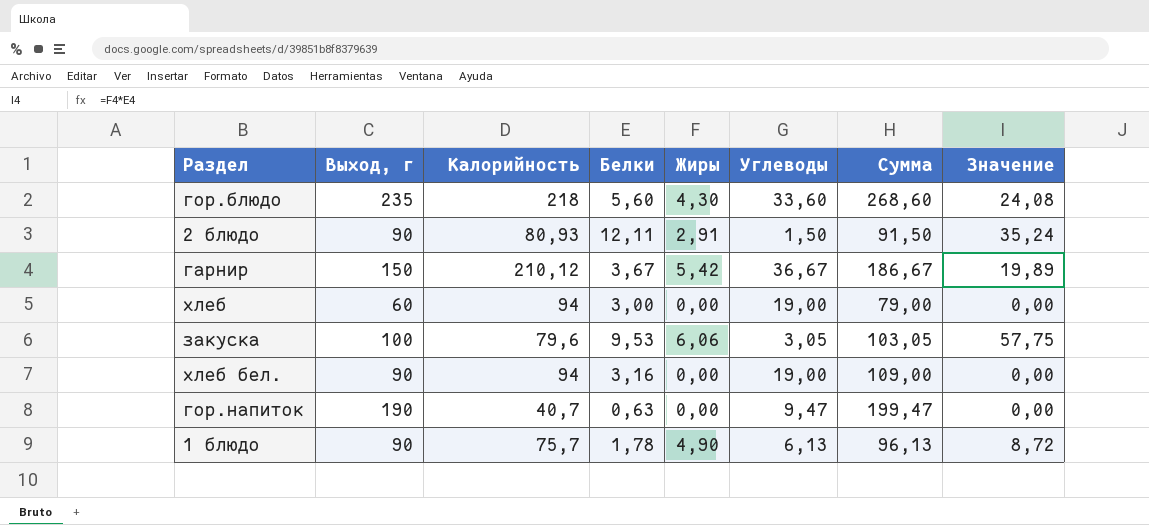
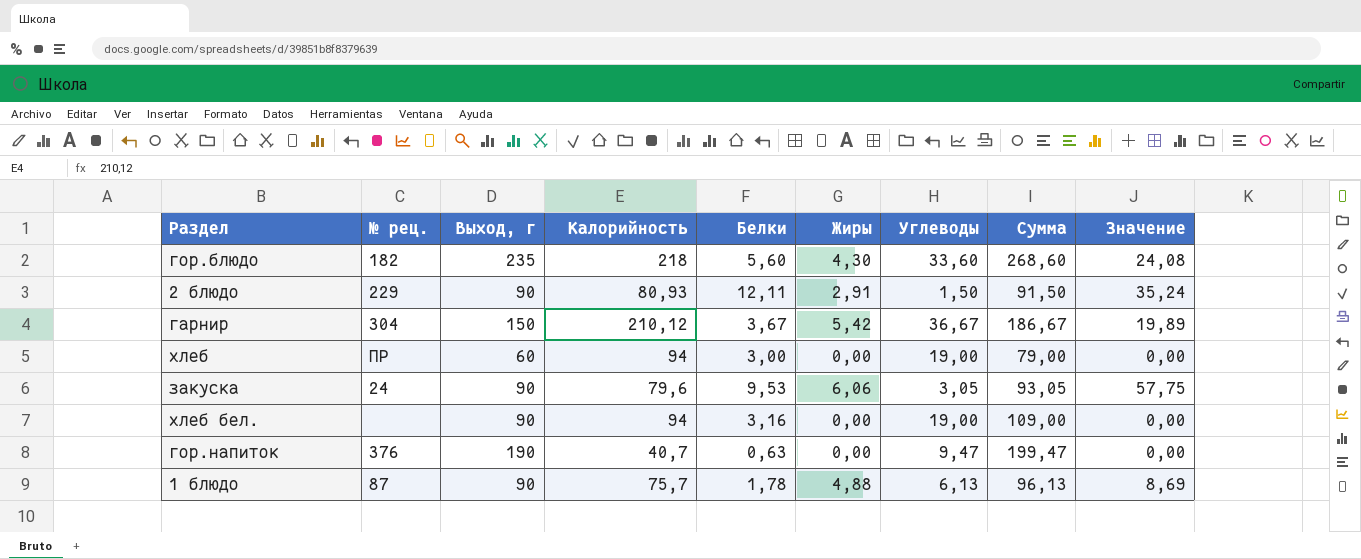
column № рец. | position: none -> 2
закуска | Выход, г: 100 -> 90
закуска | Сумма: 103,05 -> 93,05
1 блюдо | Жиры: 4,90 -> 4,88
1 блюдо | Значение: 8,72 -> 8,69

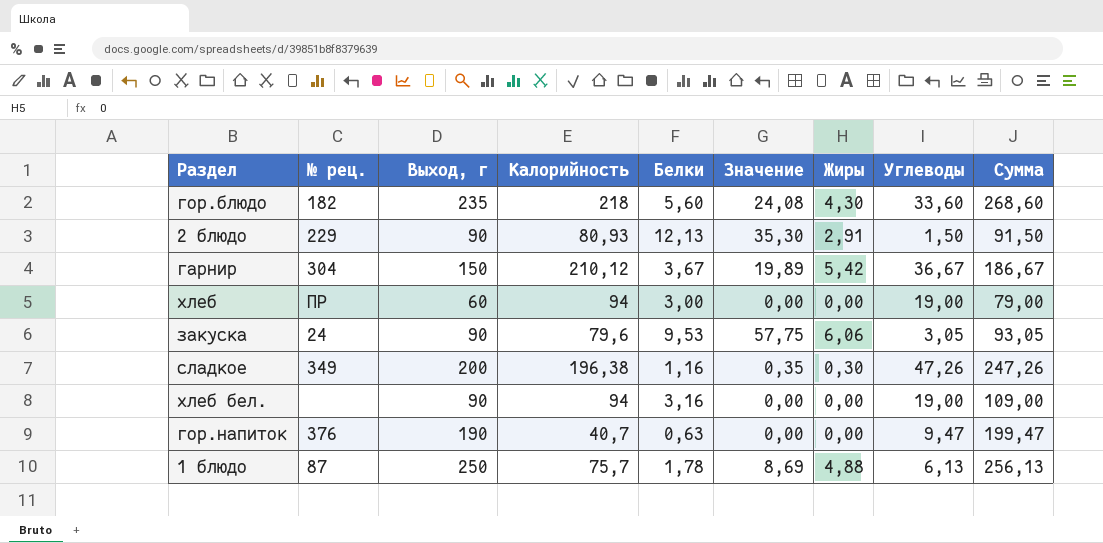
column Значение | position: 9 -> 6
2 блюдо | Белки: 12,11 -> 12,13
2 блюдо | Значение: 35,24 -> 35,30
row сладкое: none -> 349 | 200 | 196,38 | 1,16 | 0,35 | 0,30 | 47,26 | 247,26
1 блюдо | Выход, г: 90 -> 250
1 блюдо | Сумма: 96,13 -> 256,13

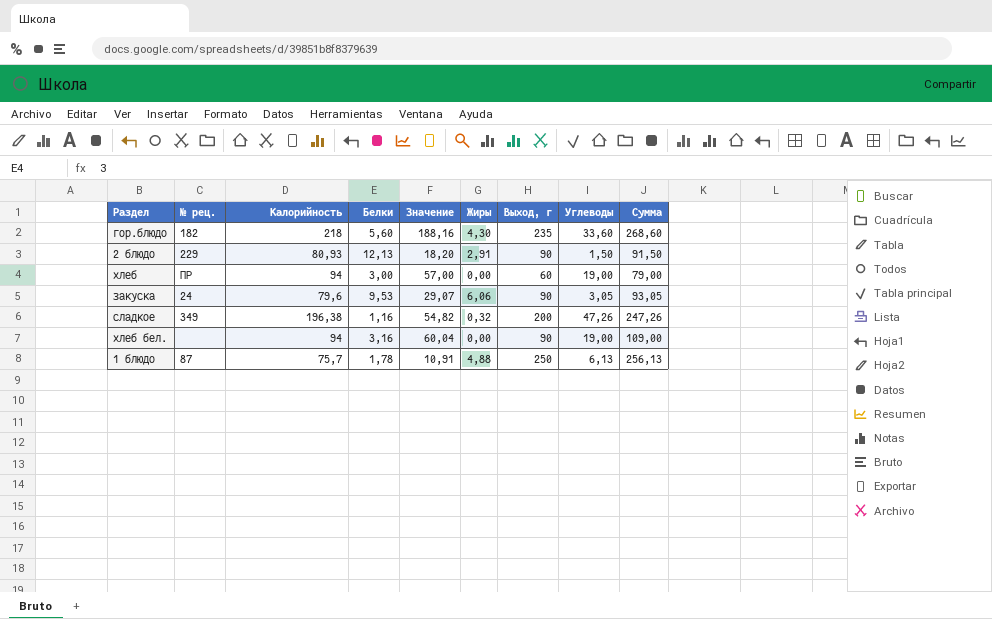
column Значение | formula: [Белки] * [Жиры] -> [Белки] * [Углеводы]
column Выход, г | position: 3 -> 7
row гарнир: 304 | 150 | 210,12 | 3,67 | 19,89 | 5,42 | 36,67 | 186,67 -> none
row гор.напиток: 376 | 190 | 40,7 | 0,63 | 0,00 | 0,00 | 9,47 | 199,47 -> none
сладкое | Жиры: 0,30 -> 0,32

